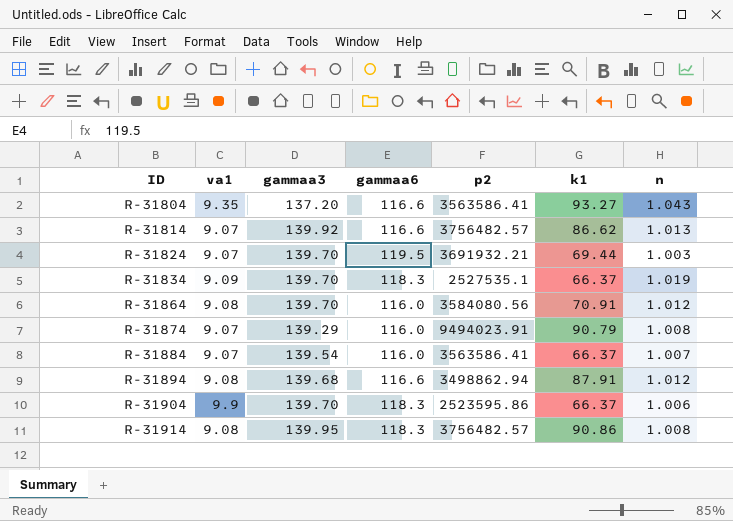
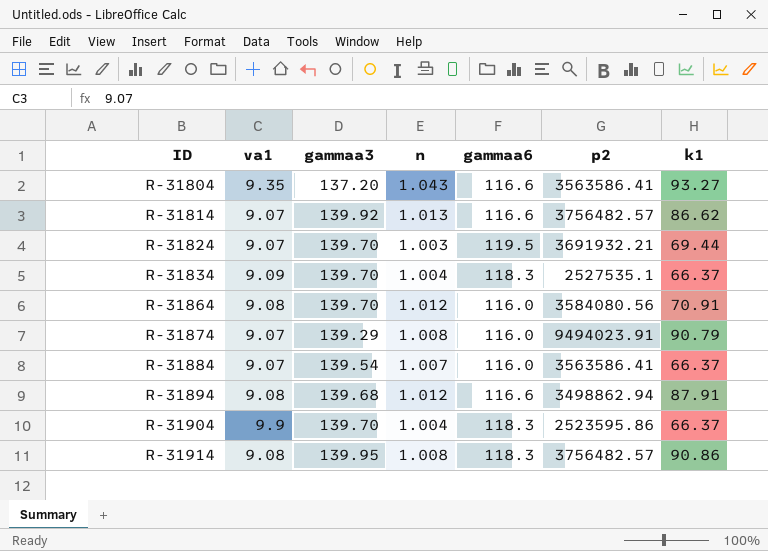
column n | position: 7 -> 4
R-31834 | n: 1.019 -> 1.004
R-31904 | n: 1.006 -> 1.004

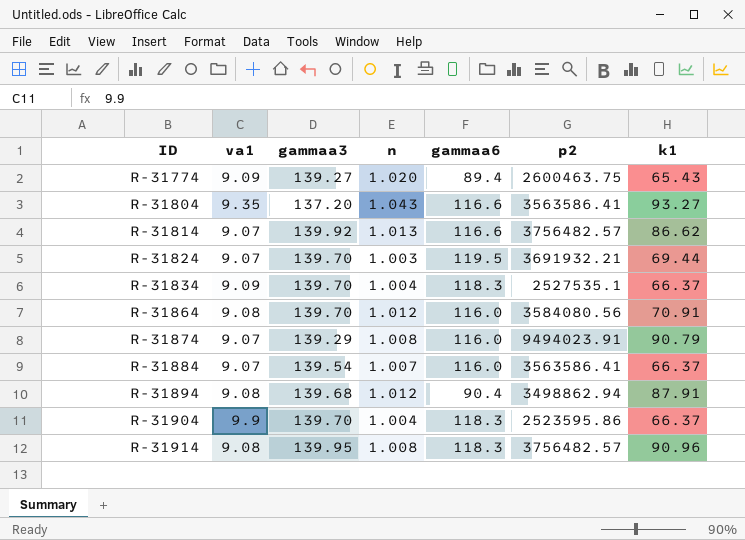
row R-31774: none -> 9.09 | 139.27 | 1.020 | 89.4 | 2600463.75 | 65.43
R-31894 | gammaa6: 116.6 -> 90.4
R-31914 | k1: 90.86 -> 90.96

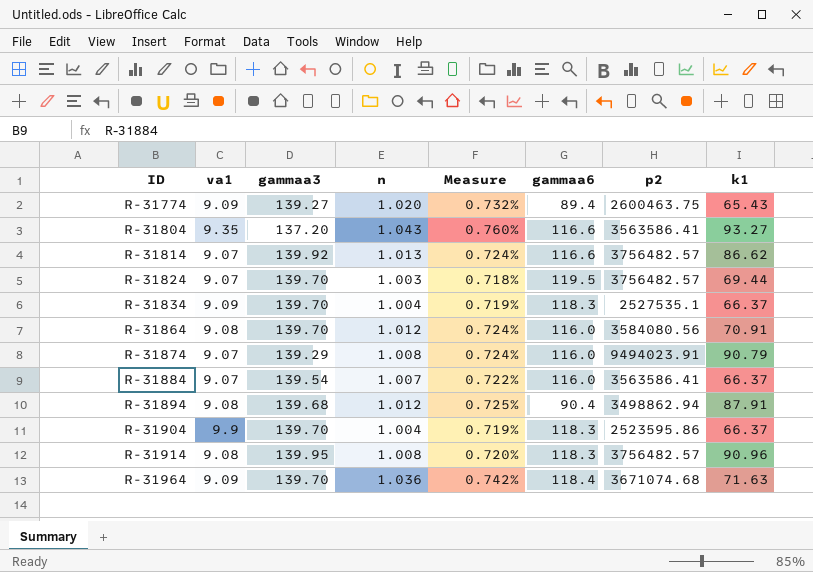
column Measure | formula: none -> [n] / [gammaa3]
R-31824 | p2: 3691932.21 -> 3756482.57
row R-31964: none -> 9.09 | 139.70 | 1.036 | 0.742% | 118.4 | 3671074.68 | 71.63

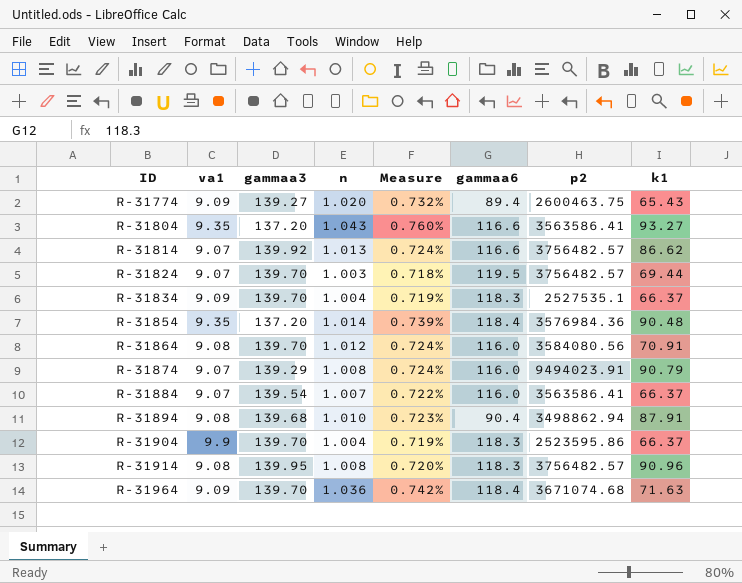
row R-31854: none -> 9.35 | 137.20 | 1.014 | 0.739% | 118.4 | 3576984.36 | 90.48
R-31894 | n: 1.012 -> 1.010
R-31894 | Measure: 0.725% -> 0.723%

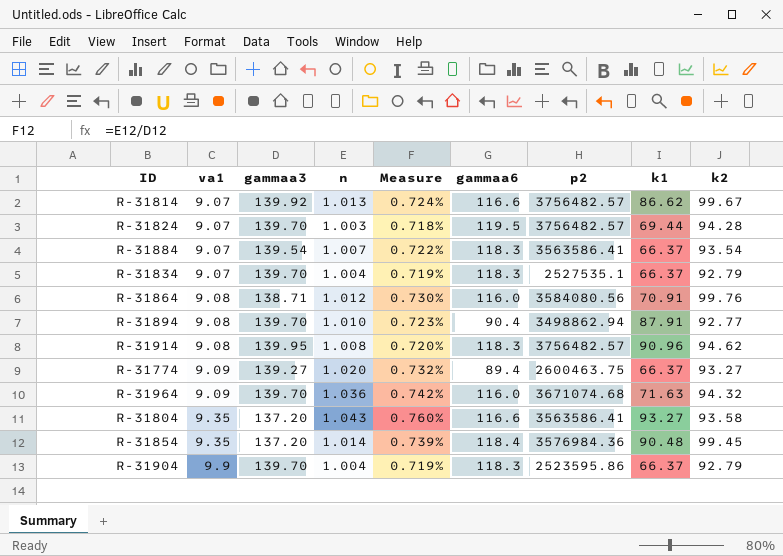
row order: ID ascending -> va1 ascending
column k2 | position: none -> 9
row R-31874: 9.07 | 139.29 | 1.008 | 0.724% | 116.0 | 9494023.91 | 90.79 -> none
R-31884 | gammaa6: 116.0 -> 118.3
R-31834 | va1: 9.09 -> 9.07
R-31864 | gammaa3: 139.70 -> 138.71
R-31864 | Measure: 0.724% -> 0.730%
R-31894 | gammaa3: 139.68 -> 139.70
R-31774 | k1: 65.43 -> 66.37
R-31964 | gammaa6: 118.4 -> 116.0

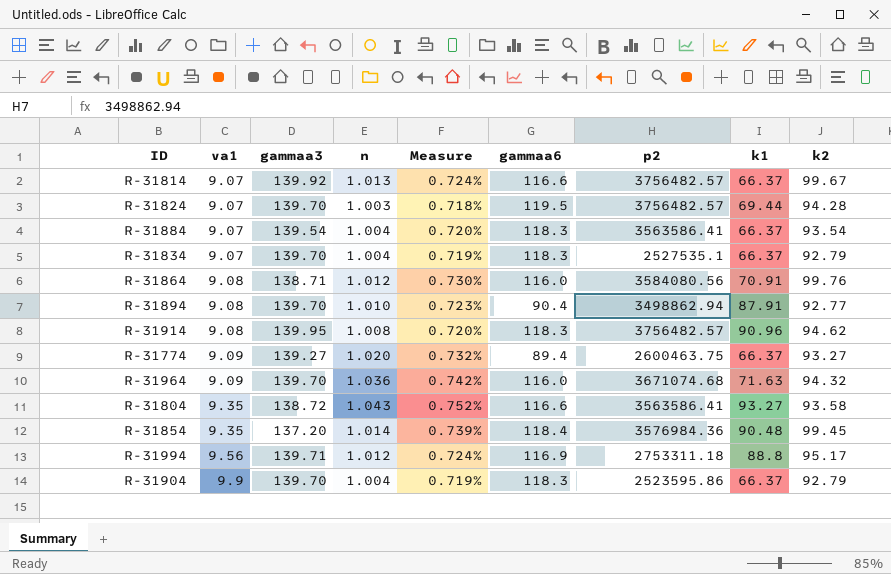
R-31814 | k1: 86.62 -> 66.37
R-31884 | n: 1.007 -> 1.004
R-31884 | Measure: 0.722% -> 0.720%
R-31804 | gammaa3: 137.20 -> 138.72
R-31804 | Measure: 0.760% -> 0.752%
row R-31994: none -> 9.56 | 139.71 | 1.012 | 0.724% | 116.9 | 2753311.18 | 88.8 | 95.17

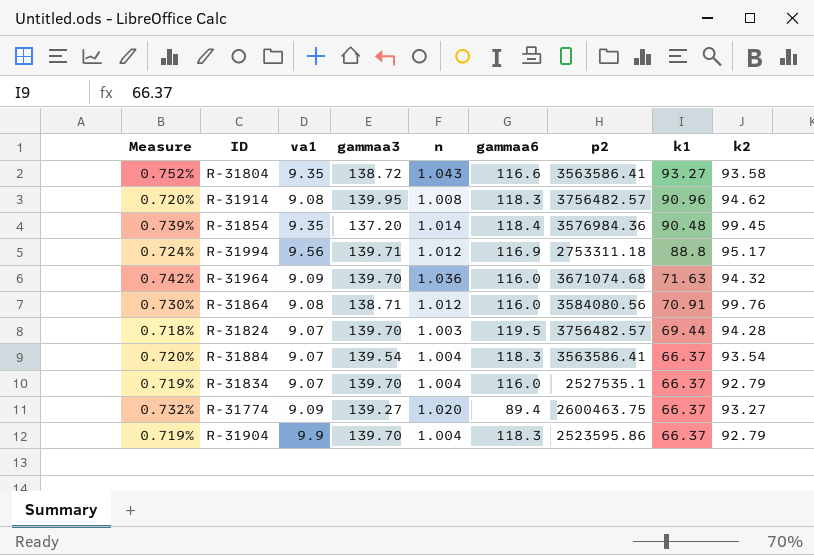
row order: va1 ascending -> k1 descending
column Measure | position: 5 -> 1
row R-31814: 9.07 | 139.92 | 1.013 | 0.724% | 116.6 | 3756482.57 | 66.37 | 99.67 -> none
row R-31894: 9.08 | 139.70 | 1.010 | 0.723% | 90.4 | 3498862.94 | 87.91 | 92.77 -> none
R-31834 | gammaa6: 118.3 -> 116.0

